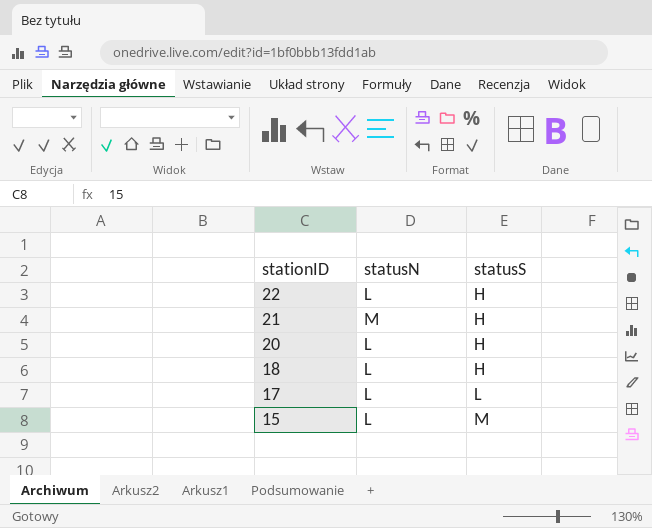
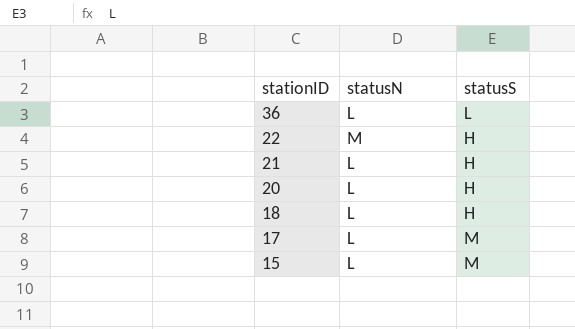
row 36: none -> L | L
22 | statusN: L -> M
21 | statusN: M -> L
17 | statusS: L -> M

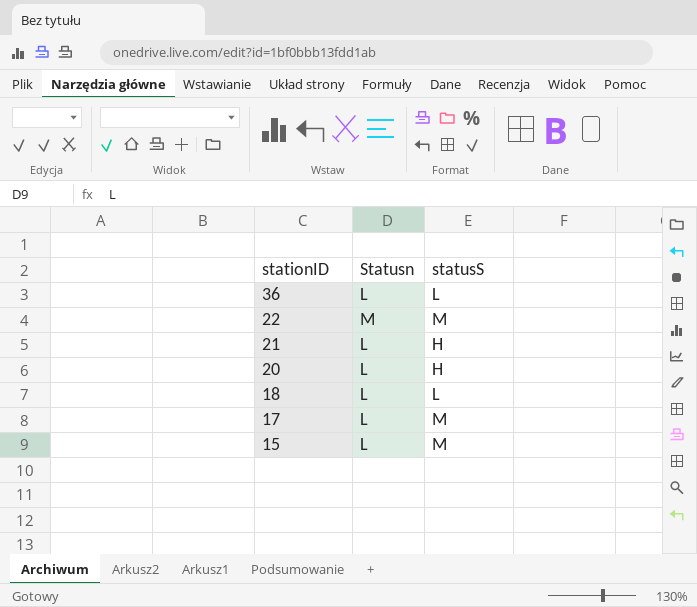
column name: statusN -> Statusn
22 | statusS: H -> M
18 | statusS: H -> L

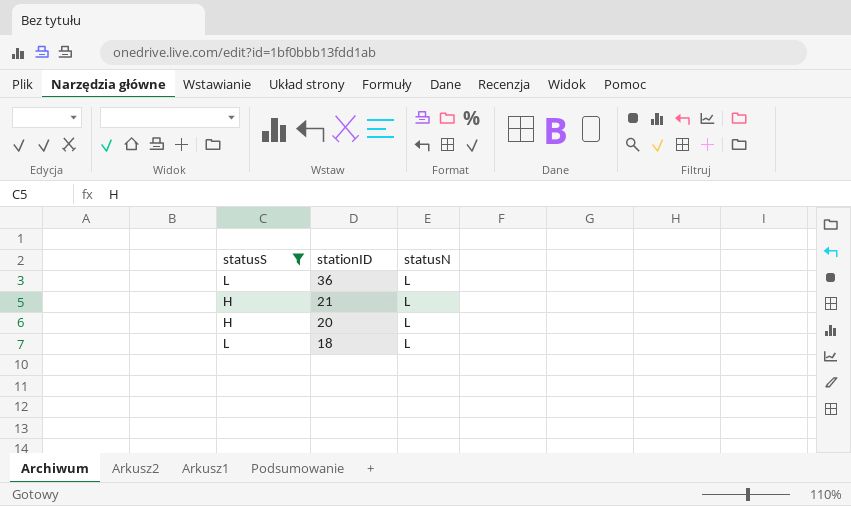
filter: none -> statusS != M
column statusS | position: 3 -> 1
column name: Statusn -> statusN

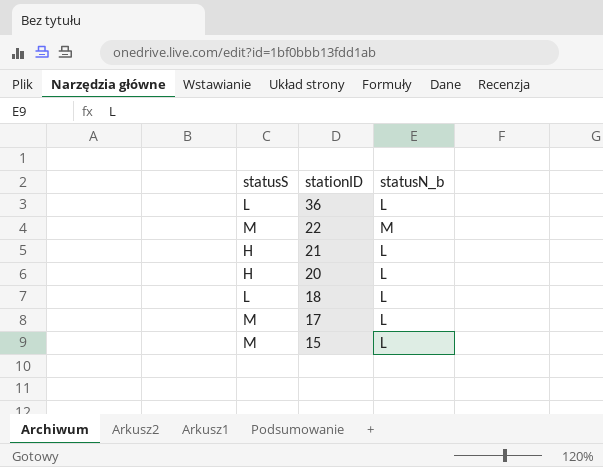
filter: statusS != M -> none
column name: statusN -> statusN_b

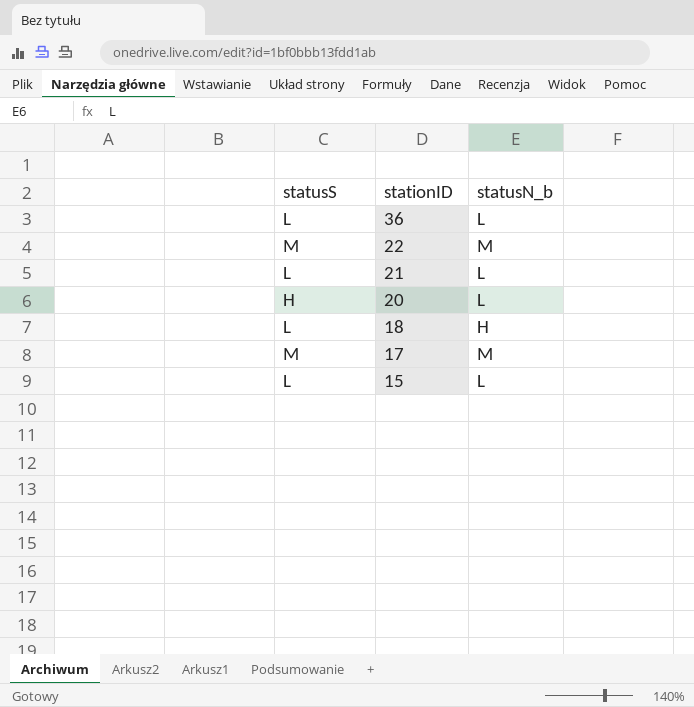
21 | statusS: H -> L
18 | statusN_b: L -> H
17 | statusN_b: L -> M
15 | statusS: M -> L

